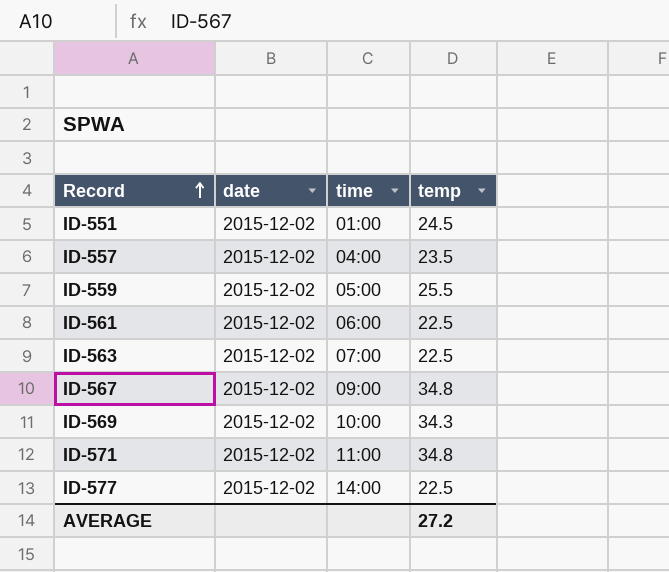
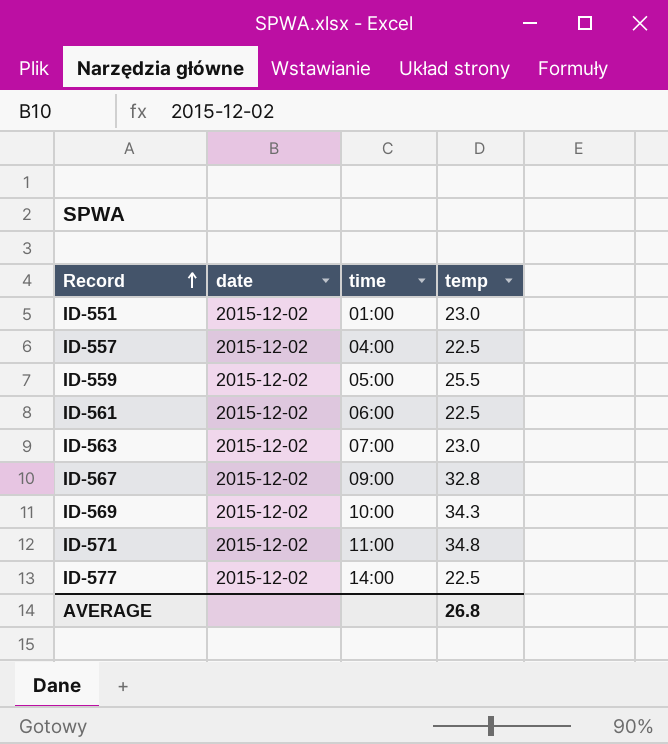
ID-551 | temp: 24.5 -> 23.0
ID-557 | temp: 23.5 -> 22.5
ID-563 | temp: 22.5 -> 23.0
ID-567 | temp: 34.8 -> 32.8
AVERAGE | temp: 27.2 -> 26.8

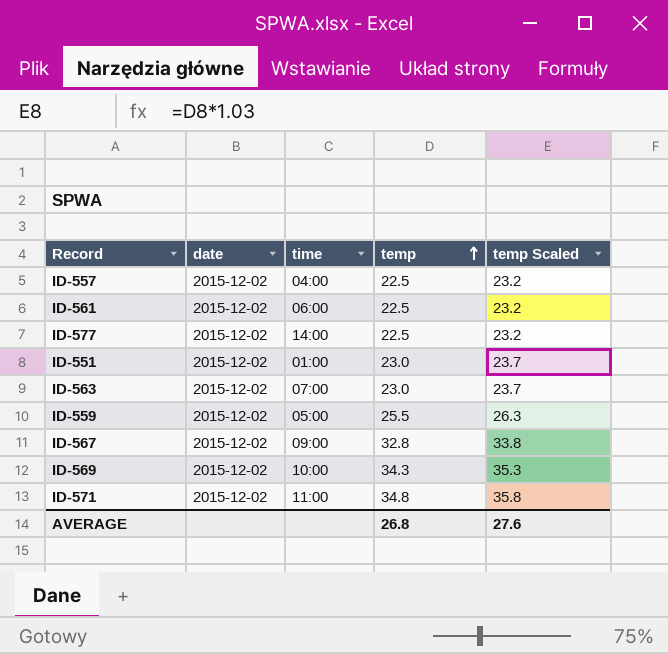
row order: Record ascending -> temp ascending
column temp Scaled | formula: none -> [temp] * 1.03

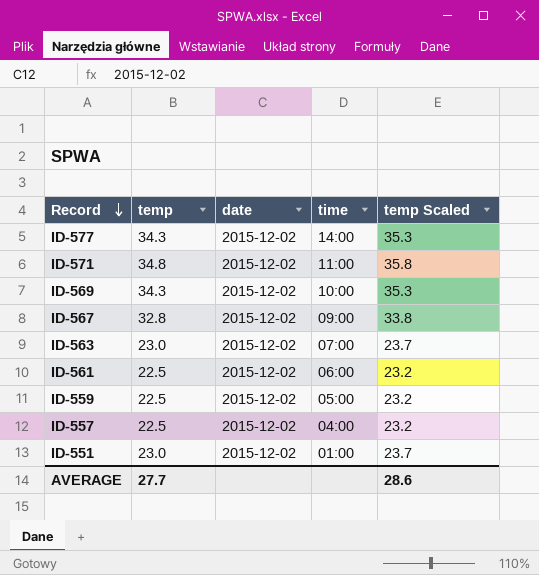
row order: temp ascending -> Record descending
column temp | position: 4 -> 2
ID-577 | temp: 22.5 -> 34.3
ID-577 | temp Scaled: 23.2 -> 35.3
ID-559 | temp: 25.5 -> 22.5
ID-559 | temp Scaled: 26.3 -> 23.2
AVERAGE | temp: 26.8 -> 27.7
AVERAGE | temp Scaled: 27.6 -> 28.6

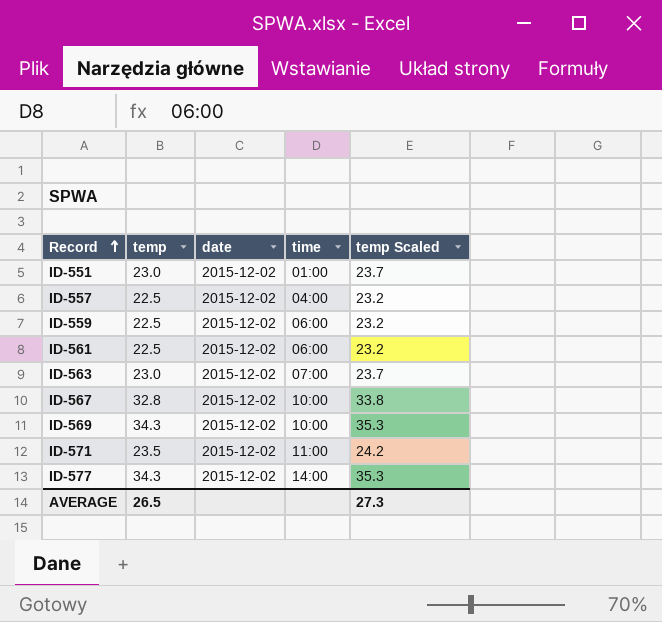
row order: Record descending -> Record ascending
ID-559 | time: 05:00 -> 06:00
ID-567 | time: 09:00 -> 10:00
ID-571 | temp: 34.8 -> 23.5
ID-571 | temp Scaled: 35.8 -> 24.2
AVERAGE | temp: 27.7 -> 26.5
AVERAGE | temp Scaled: 28.6 -> 27.3

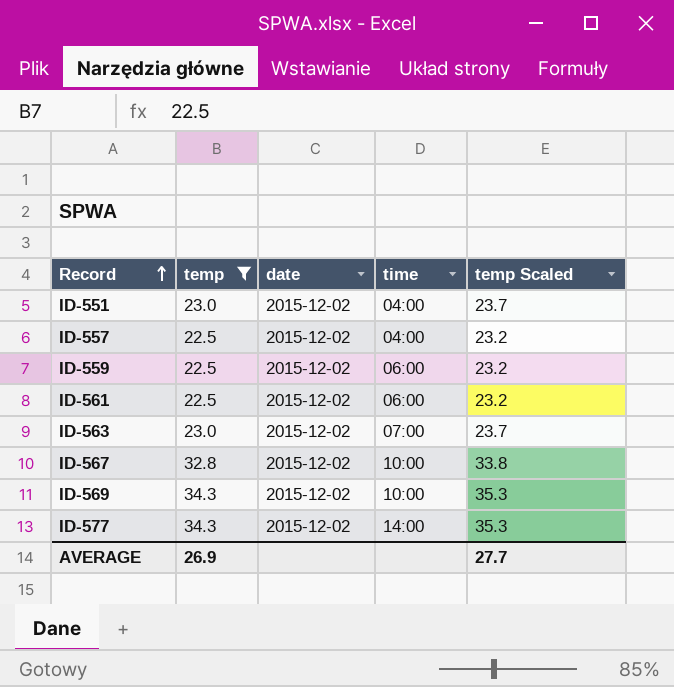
filter: none -> temp != 23.5
ID-551 | time: 01:00 -> 04:00
AVERAGE | temp: 26.5 -> 26.9
AVERAGE | temp Scaled: 27.3 -> 27.7

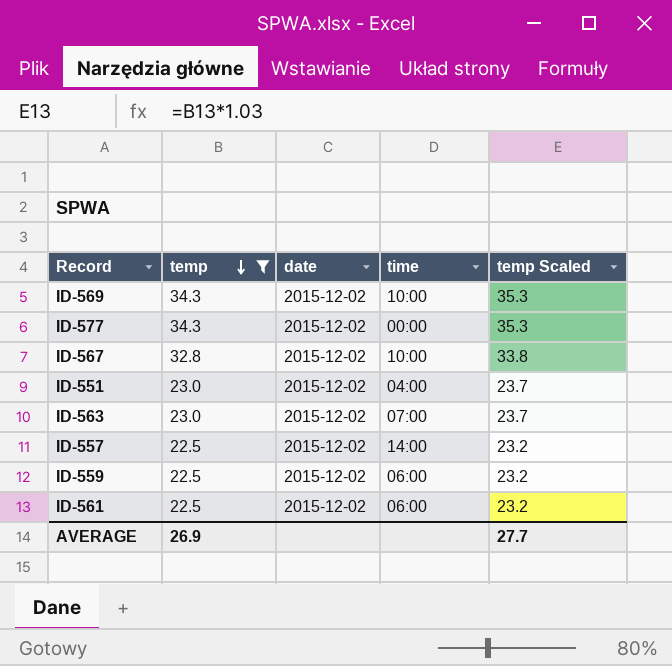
row order: Record ascending -> temp descending
ID-577 | time: 14:00 -> 00:00
ID-557 | time: 04:00 -> 14:00

